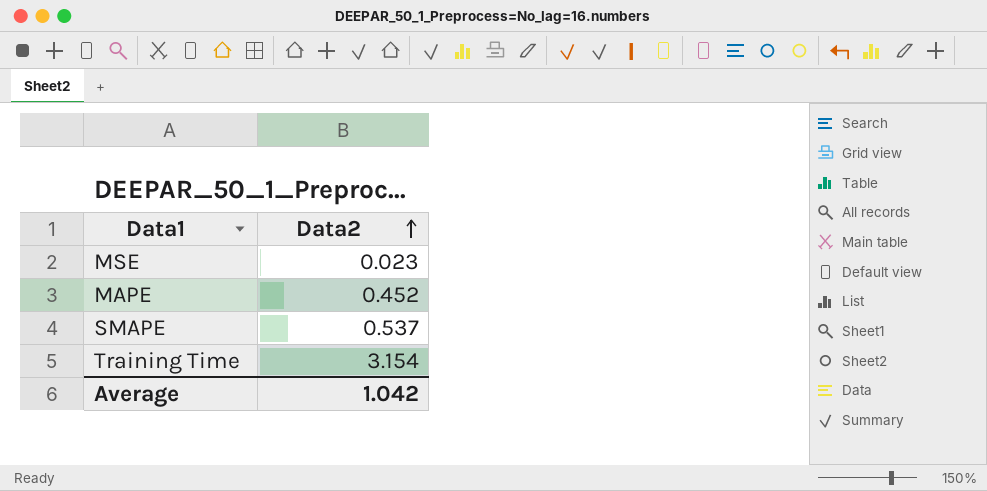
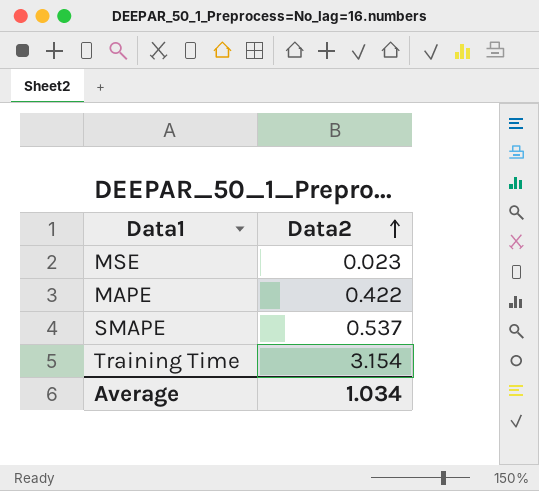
MAPE | Data2: 0.452 -> 0.422
Average | Data2: 1.042 -> 1.034

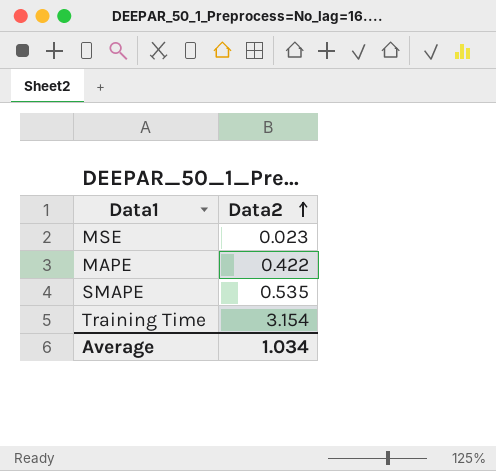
SMAPE | Data2: 0.537 -> 0.535

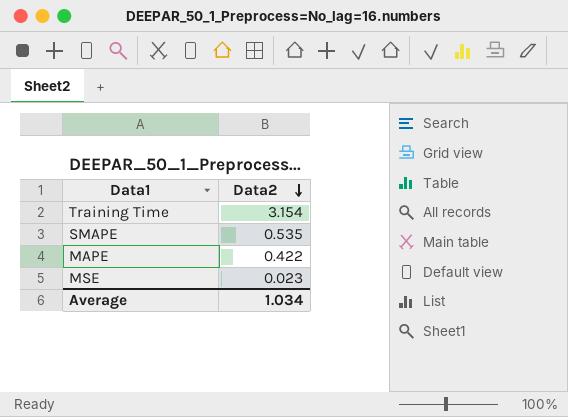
row order: Data2 ascending -> Data2 descending

